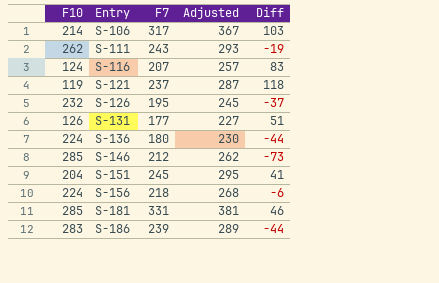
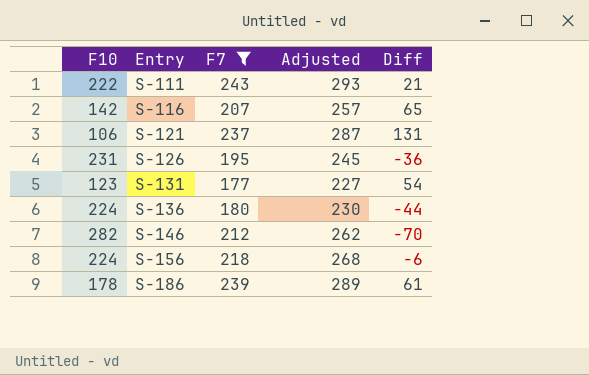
filter: none -> F7 <= 243
S-111 | F10: 262 -> 222
S-111 | Diff: -19 -> 21
S-116 | F10: 124 -> 142
S-116 | Diff: 83 -> 65
S-121 | F10: 119 -> 106
S-121 | Diff: 118 -> 131
S-126 | F10: 232 -> 231
S-126 | Diff: -37 -> -36
S-131 | F10: 126 -> 123
S-131 | Diff: 51 -> 54
S-146 | F10: 285 -> 282
S-146 | Diff: -73 -> -70
S-186 | F10: 283 -> 178
S-186 | Diff: -44 -> 61

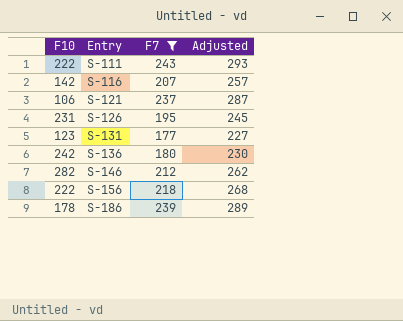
column Diff | formula: [F7] - [F10] -> none
S-136 | F10: 224 -> 242
S-156 | F10: 224 -> 222

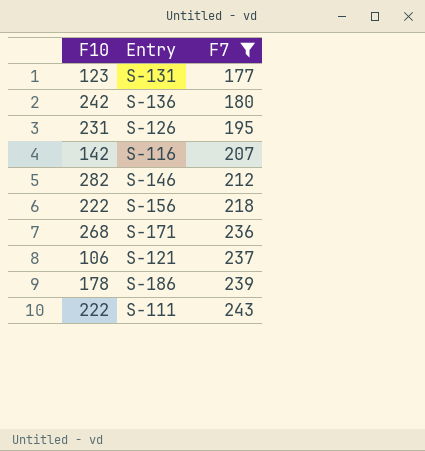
row order: Entry ascending -> F7 ascending
column Adjusted | formula: [F7] + 50 -> none
row S-171: none -> 268 | 236

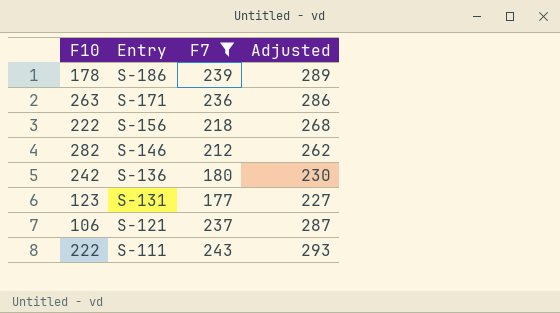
row order: F7 ascending -> Entry descending
column Adjusted | formula: none -> [F7] + 50
row S-126: 231 | 195 -> none
row S-116: 142 | 207 -> none
S-171 | F10: 268 -> 263

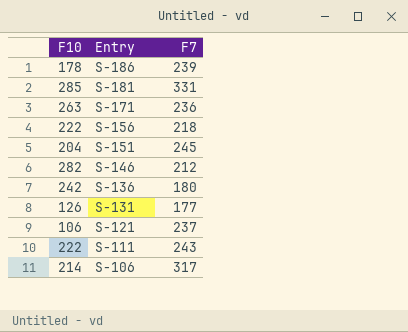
filter: F7 <= 243 -> none
column Adjusted | formula: [F7] + 50 -> none
S-131 | F10: 123 -> 126

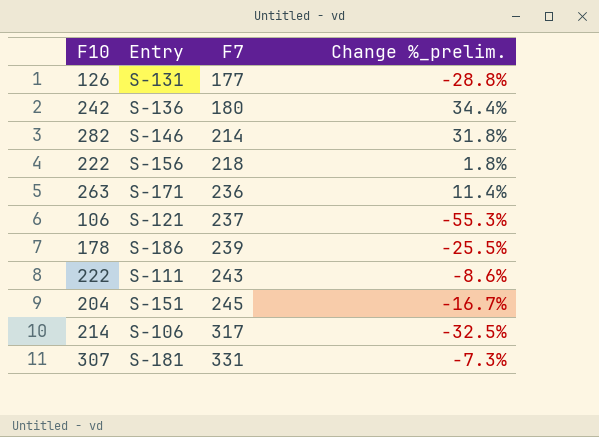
row order: Entry descending -> F7 ascending
column Change %_prelim. | formula: none -> ([F10] - [F7]) / [F7]
S-146 | F7: 212 -> 214
S-181 | F10: 285 -> 307

